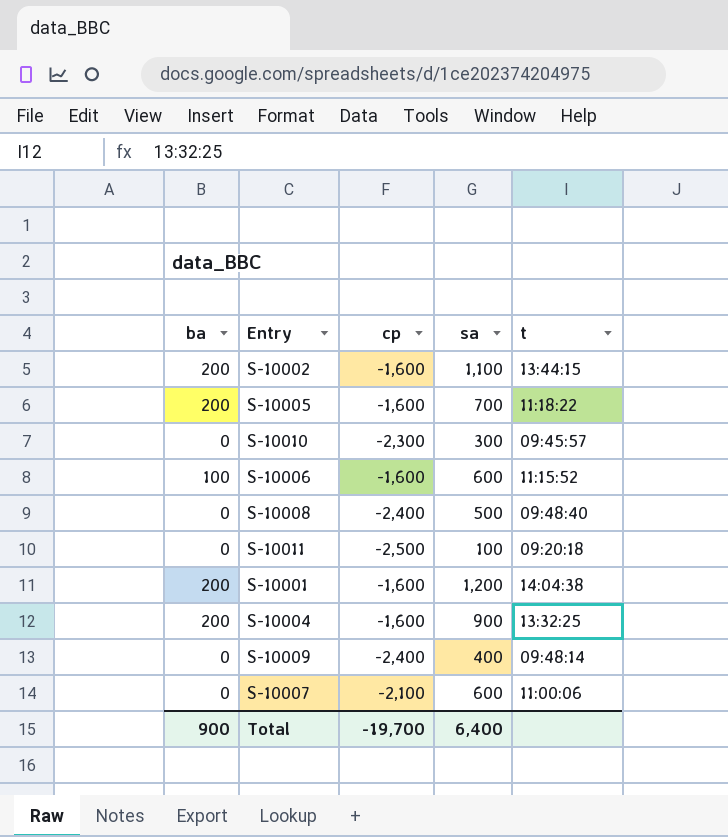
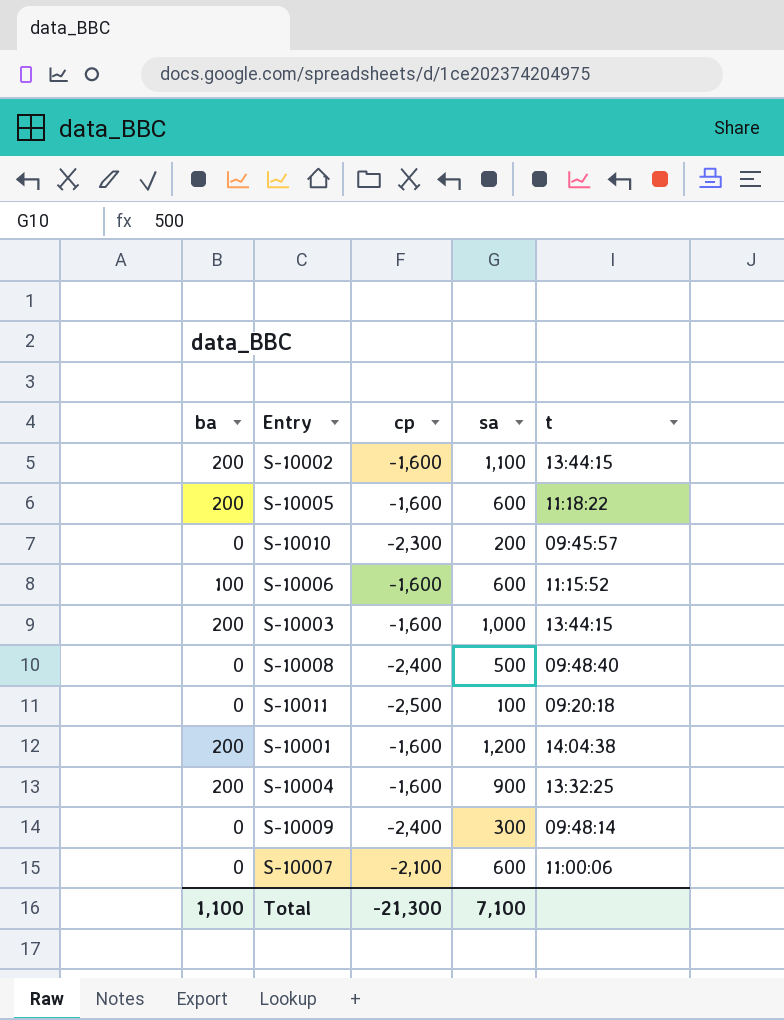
S-10005 | sa: 700 -> 600
S-10010 | sa: 300 -> 200
row S-10003: none -> 200 | -1,600 | 1,000 | 13:44:15
S-10009 | sa: 400 -> 300
Total | ba: 900 -> 1,100
Total | cp: -19,700 -> -21,300
Total | sa: 6,400 -> 7,100

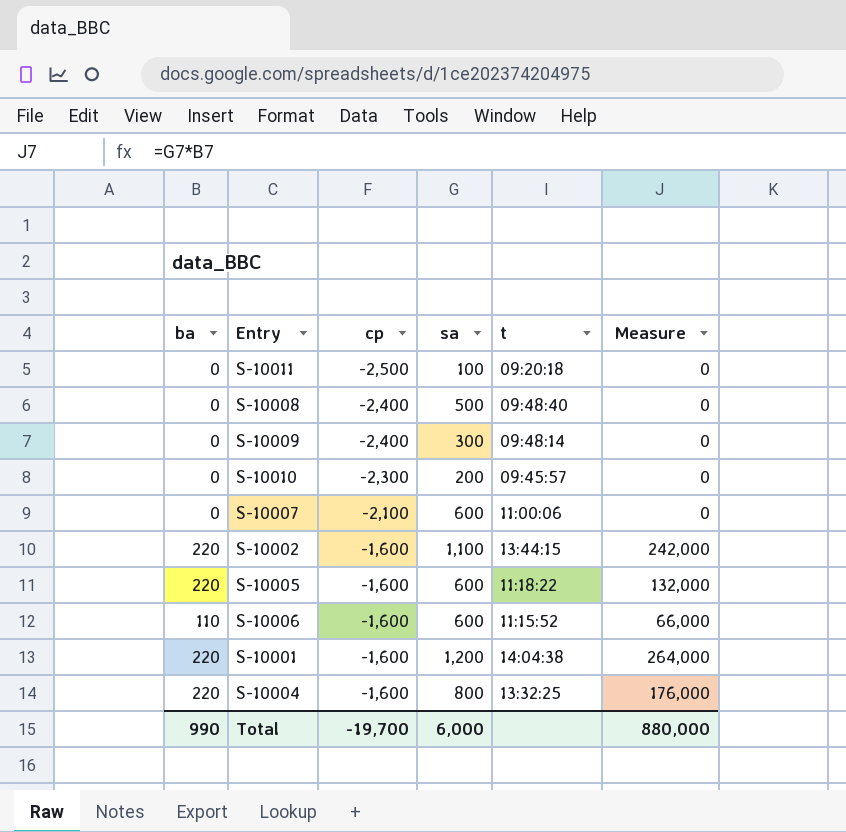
row order: none -> cp ascending
column Measure | formula: none -> [ba] * [sa]
row S-10003: 200 | -1,600 | 1,000 | 13:44:15 -> none
S-10002 | ba: 200 -> 220
S-10005 | ba: 200 -> 220
S-10006 | ba: 100 -> 110
S-10001 | ba: 200 -> 220
S-10004 | ba: 200 -> 220
S-10004 | sa: 900 -> 800
Total | ba: 1,100 -> 990
Total | cp: -21,300 -> -19,700
Total | sa: 7,100 -> 6,000

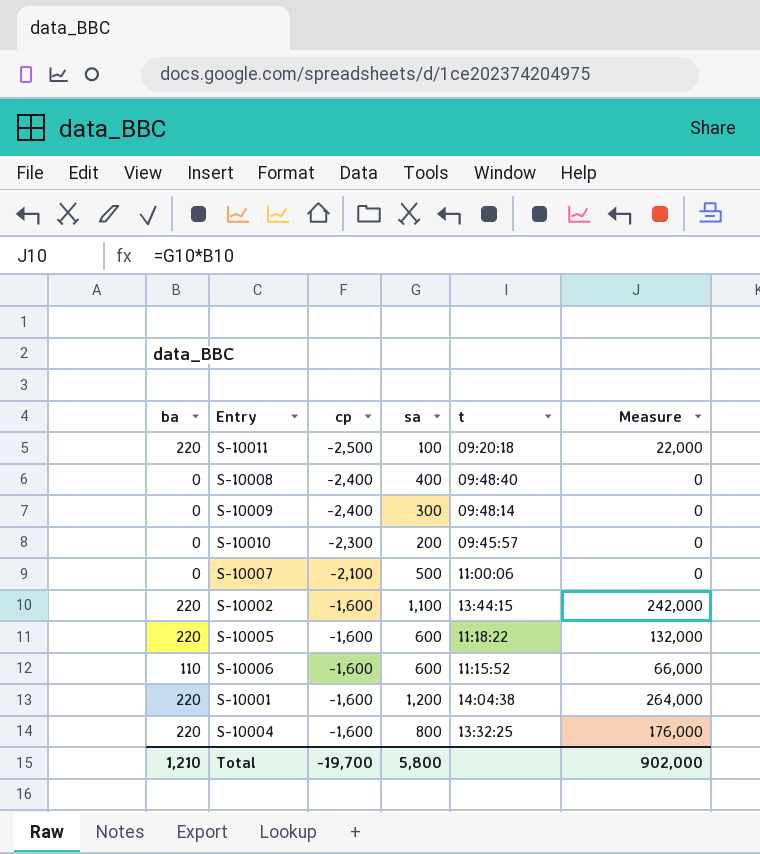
S-10011 | ba: 0 -> 220
S-10011 | Measure: 0 -> 22,000
S-10008 | sa: 500 -> 400
S-10007 | sa: 600 -> 500
Total | ba: 990 -> 1,210
Total | sa: 6,000 -> 5,800
Total | Measure: 880,000 -> 902,000

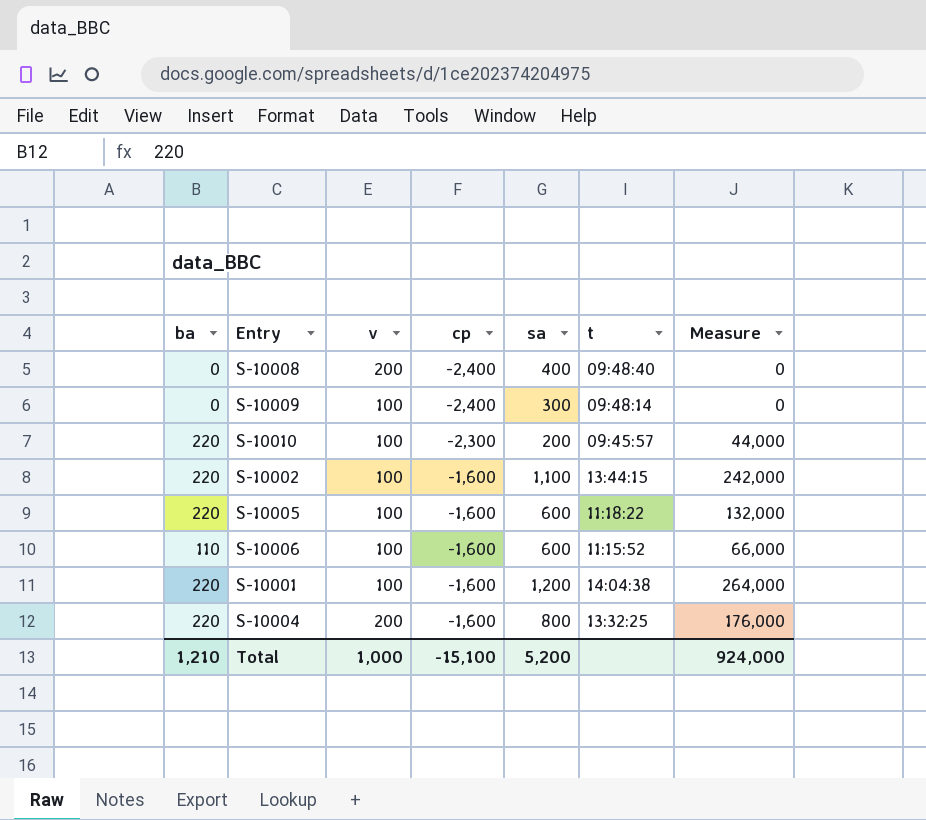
column v | position: none -> 3
row S-10011: 220 | -2,500 | 100 | 09:20:18 | 22,000 -> none
row S-10007: 0 | -2,100 | 500 | 11:00:06 | 0 -> none
S-10010 | ba: 0 -> 220
S-10010 | Measure: 0 -> 44,000
Total | cp: -19,700 -> -15,100
Total | sa: 5,800 -> 5,200
Total | Measure: 902,000 -> 924,000

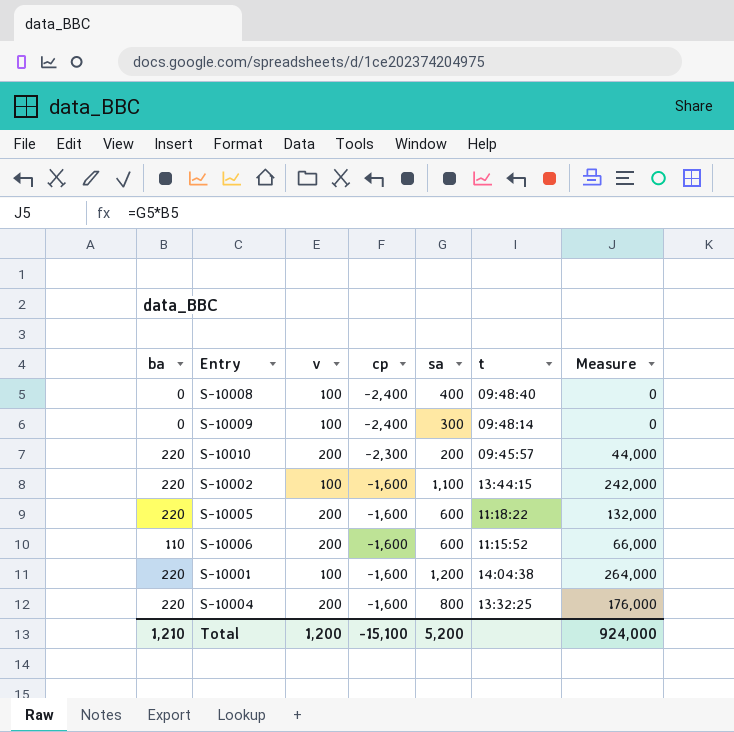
S-10008 | v: 200 -> 100
S-10010 | v: 100 -> 200
S-10005 | v: 100 -> 200
S-10006 | v: 100 -> 200
Total | v: 1,000 -> 1,200

